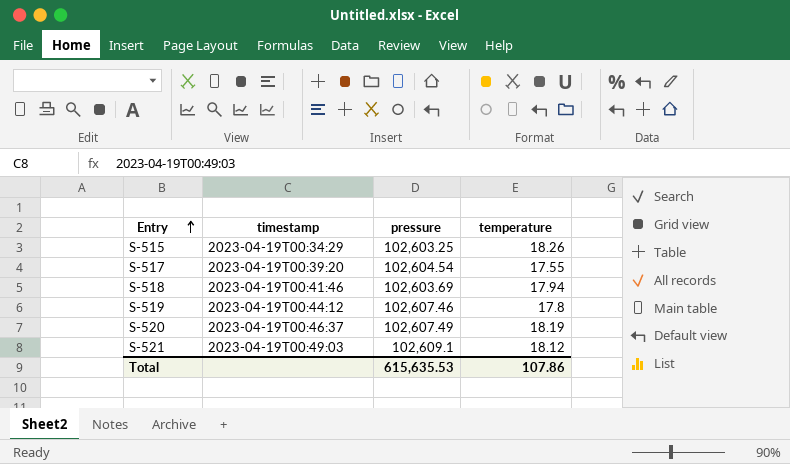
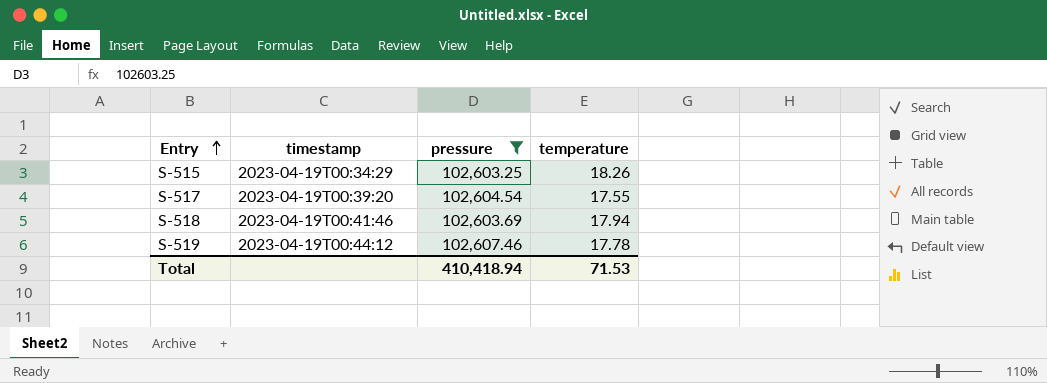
filter: none -> pressure <= 102,607.46
S-519 | temperature: 17.8 -> 17.78
Total | pressure: 615,635.53 -> 410,418.94
Total | temperature: 107.86 -> 71.53

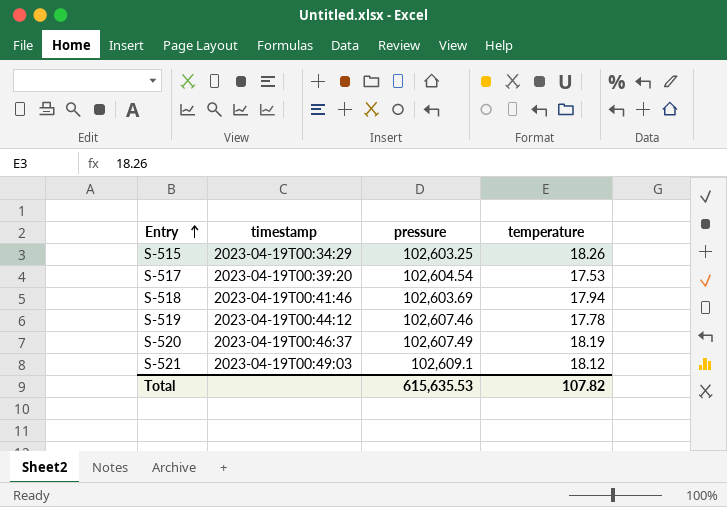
filter: pressure <= 102,607.46 -> none
S-517 | temperature: 17.55 -> 17.53
Total | pressure: 410,418.94 -> 615,635.53
Total | temperature: 71.53 -> 107.82

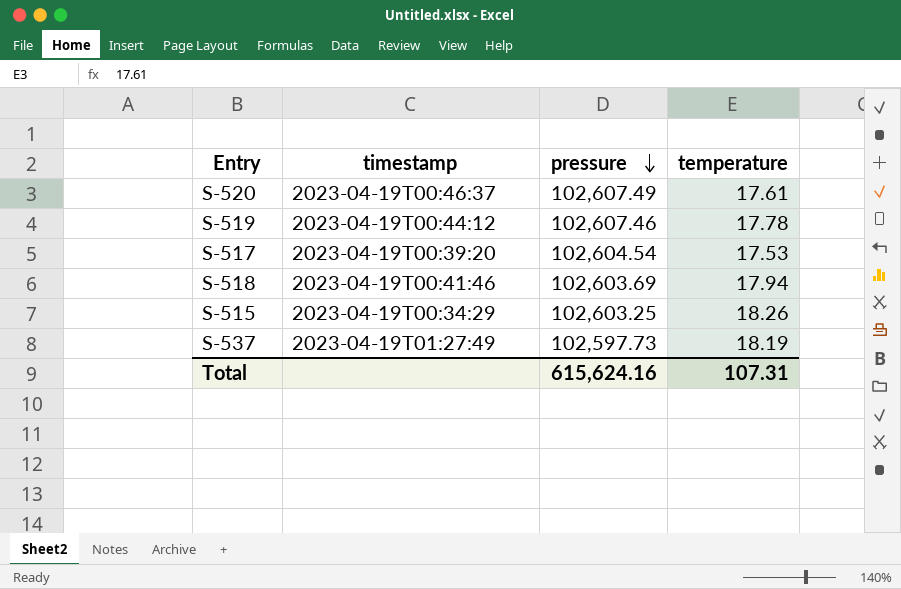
row order: Entry ascending -> pressure descending
row S-521: 2023-04-19T00:49:03 | 102,609.1 | 18.12 -> none
S-520 | temperature: 18.19 -> 17.61
row S-537: none -> 2023-04-19T01:27:49 | 102,597.73 | 18.19
Total | pressure: 615,635.53 -> 615,624.16
Total | temperature: 107.82 -> 107.31

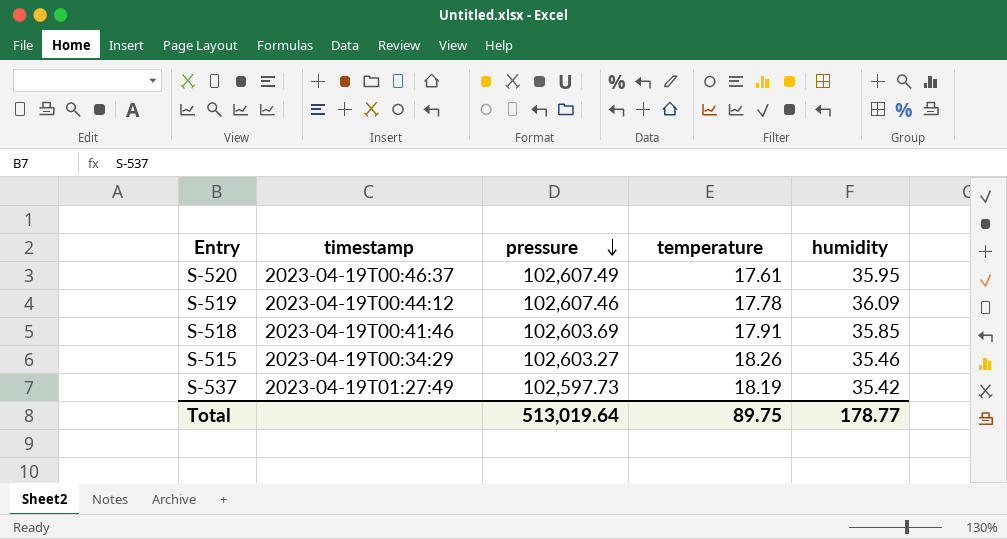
column humidity | position: none -> 5
row S-517: 2023-04-19T00:39:20 | 102,604.54 | 17.53 -> none
S-518 | temperature: 17.94 -> 17.91
S-515 | pressure: 102,603.25 -> 102,603.27
Total | pressure: 615,624.16 -> 513,019.64
Total | temperature: 107.31 -> 89.75

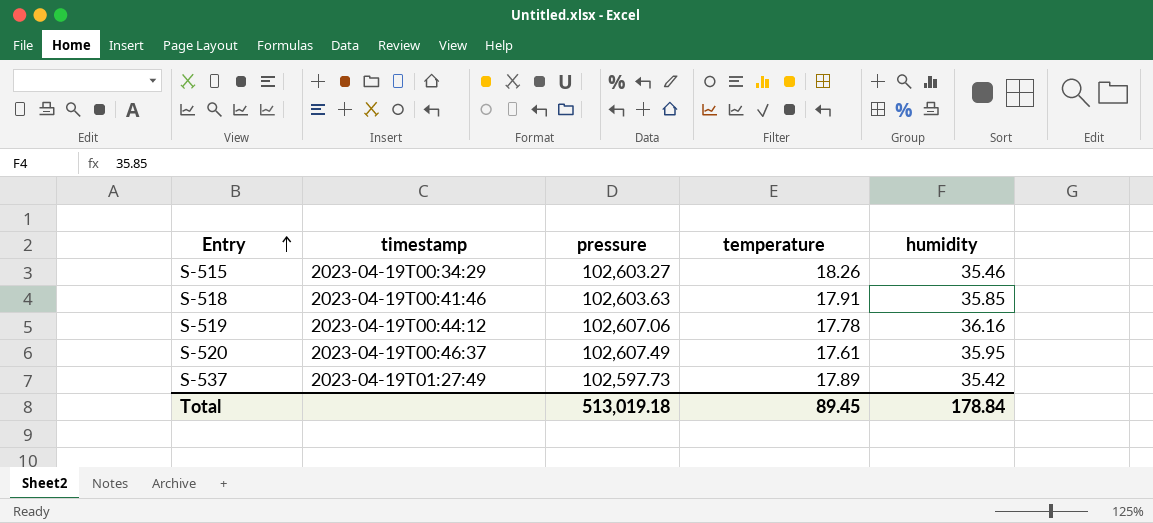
row order: pressure descending -> Entry ascending
S-518 | pressure: 102,603.69 -> 102,603.63
S-519 | pressure: 102,607.46 -> 102,607.06
S-519 | humidity: 36.09 -> 36.16
S-537 | temperature: 18.19 -> 17.89
Total | pressure: 513,019.64 -> 513,019.18
Total | temperature: 89.75 -> 89.45
Total | humidity: 178.77 -> 178.84

